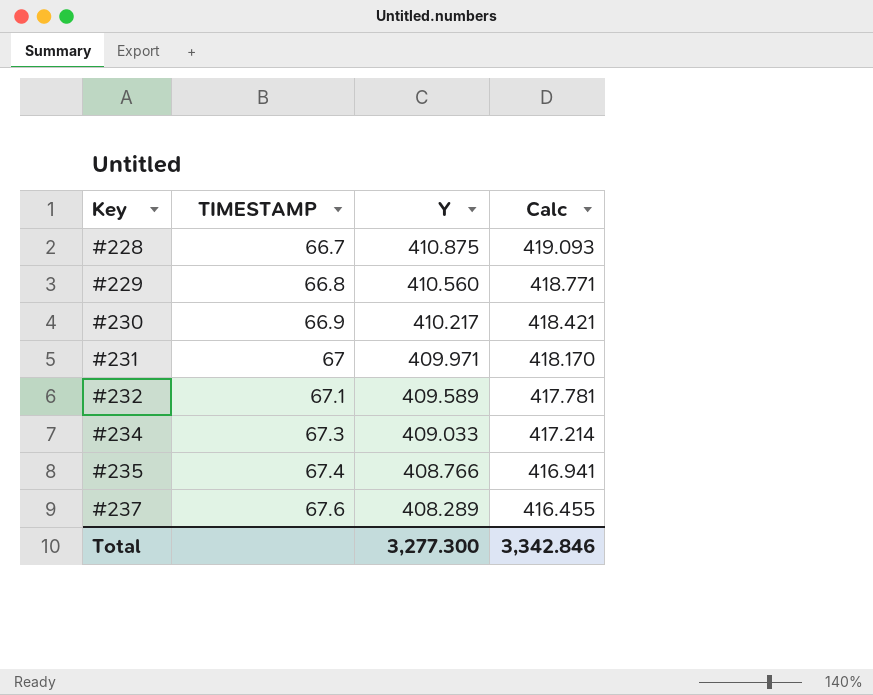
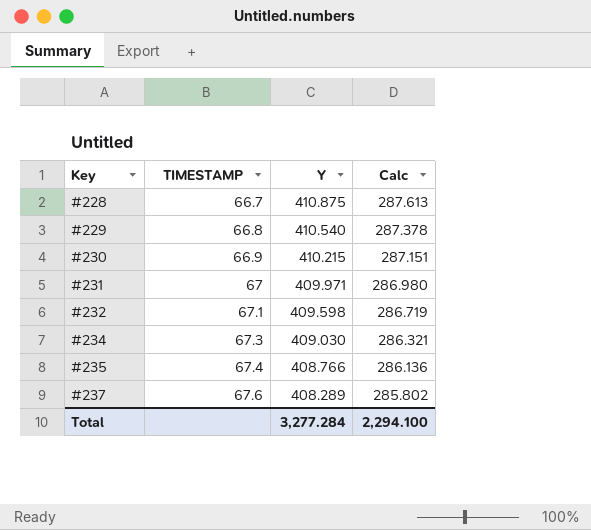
column Calc | formula: [Y] * 1.02 -> [Y] * 0.7
#229 | Y: 410.560 -> 410.540
#230 | Y: 410.217 -> 410.215
#232 | Y: 409.589 -> 409.598
#234 | Y: 409.033 -> 409.030
Total | Y: 3,277.300 -> 3,277.284
Total | Calc: 3,342.846 -> 2,294.100

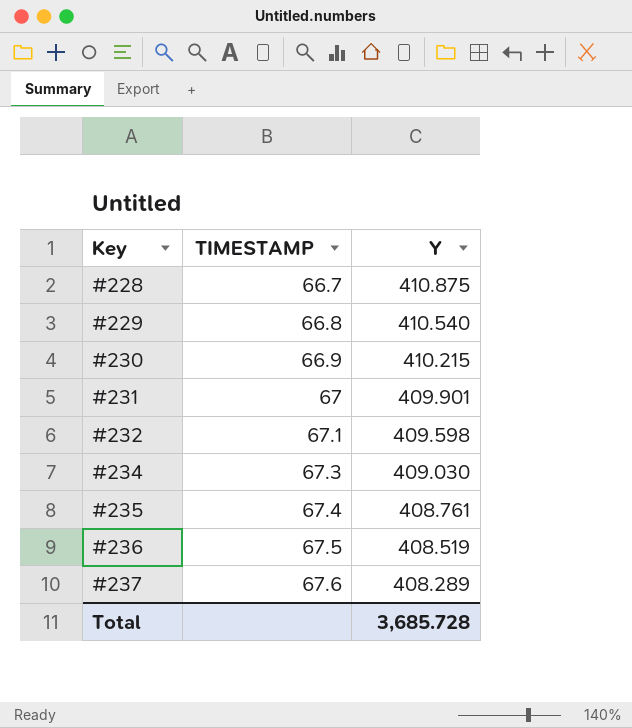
column Calc | formula: [Y] * 0.7 -> none
#231 | Y: 409.971 -> 409.901
#235 | Y: 408.766 -> 408.761
row #236: none -> 67.5 | 408.519
Total | Y: 3,277.284 -> 3,685.728

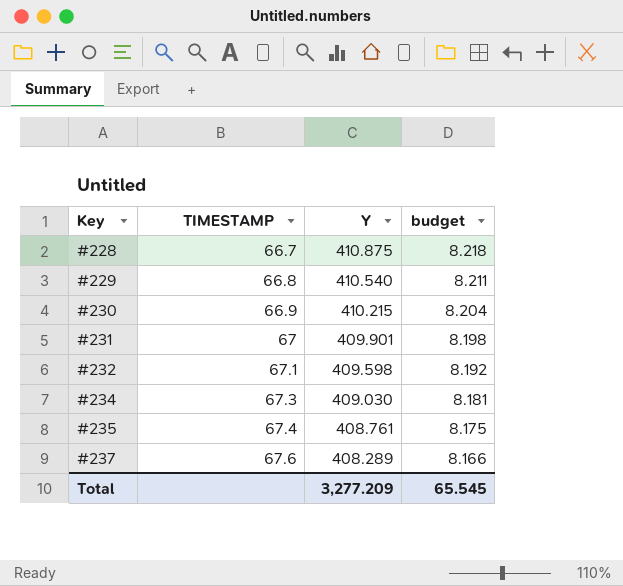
column budget | formula: none -> [Y] * 0.02
row #236: 67.5 | 408.519 -> none
Total | Y: 3,685.728 -> 3,277.209

